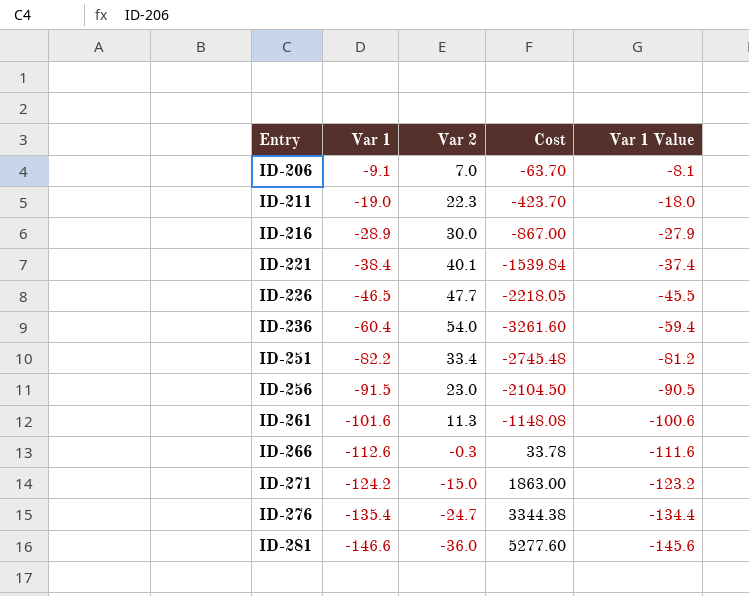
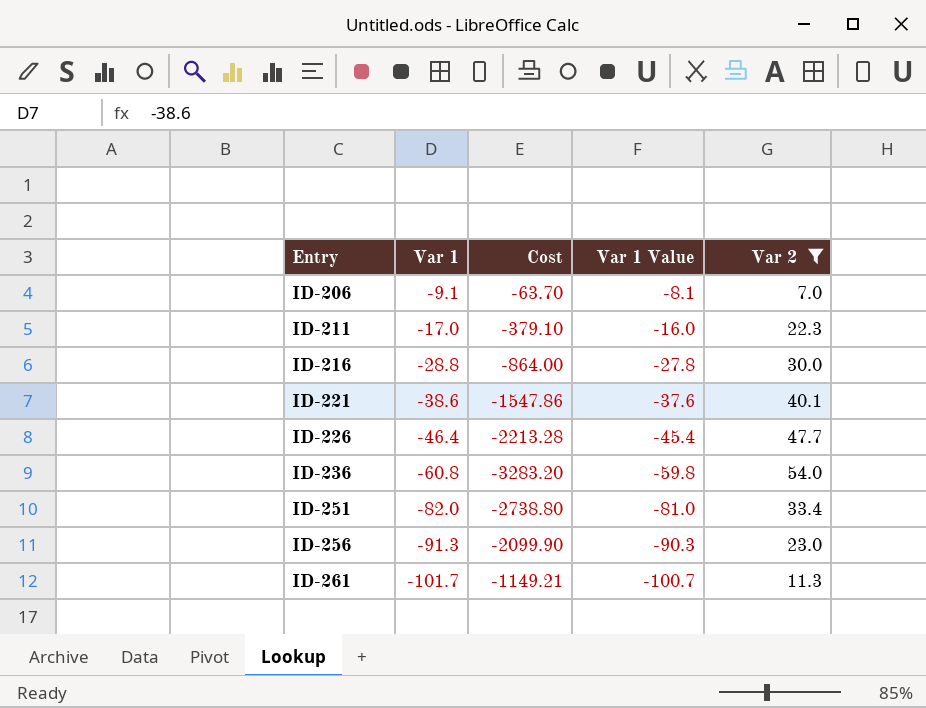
filter: none -> Var 2 >= 7.0
column Var 2 | position: 3 -> 5
ID-211 | Var 1: -19.0 -> -17.0
ID-211 | Cost: -423.70 -> -379.10
ID-211 | Var 1 Value: -18.0 -> -16.0
ID-216 | Var 1: -28.9 -> -28.8
ID-216 | Cost: -867.00 -> -864.00
ID-216 | Var 1 Value: -27.9 -> -27.8
ID-221 | Var 1: -38.4 -> -38.6
ID-221 | Cost: -1539.84 -> -1547.86
ID-221 | Var 1 Value: -37.4 -> -37.6
ID-226 | Var 1: -46.5 -> -46.4
ID-226 | Cost: -2218.05 -> -2213.28
ID-226 | Var 1 Value: -45.5 -> -45.4
ID-236 | Var 1: -60.4 -> -60.8
ID-236 | Cost: -3261.60 -> -3283.20
ID-236 | Var 1 Value: -59.4 -> -59.8
ID-251 | Var 1: -82.2 -> -82.0
ID-251 | Cost: -2745.48 -> -2738.80
ID-251 | Var 1 Value: -81.2 -> -81.0
ID-256 | Var 1: -91.5 -> -91.3
ID-256 | Cost: -2104.50 -> -2099.90
ID-256 | Var 1 Value: -90.5 -> -90.3
ID-261 | Var 1: -101.6 -> -101.7
ID-261 | Cost: -1148.08 -> -1149.21
ID-261 | Var 1 Value: -100.6 -> -100.7

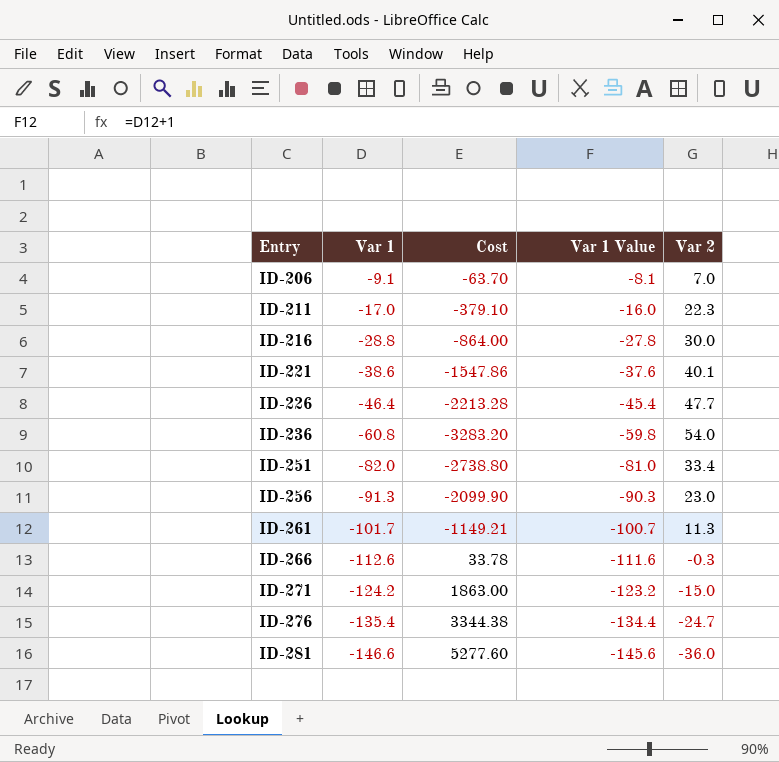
filter: Var 2 >= 7.0 -> none

